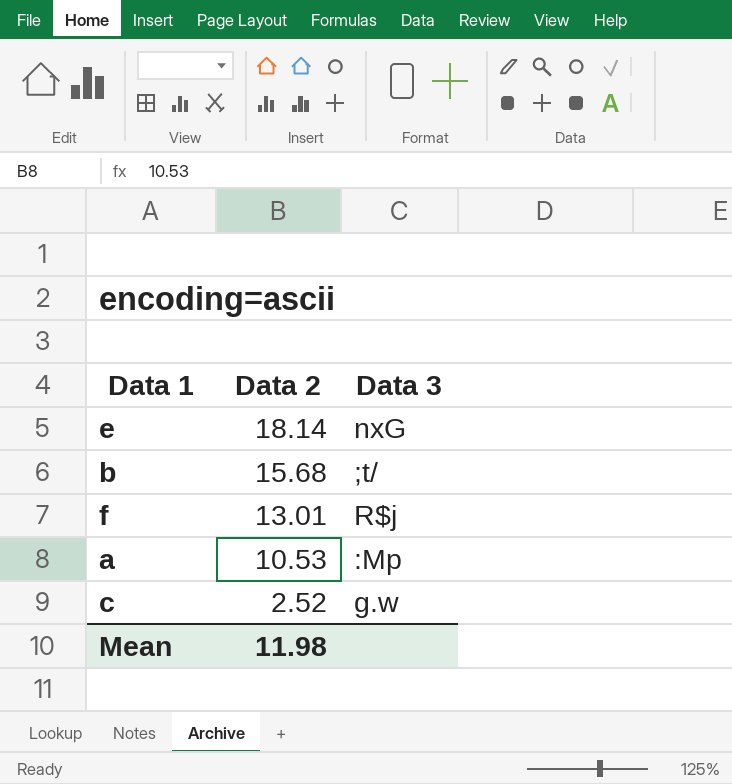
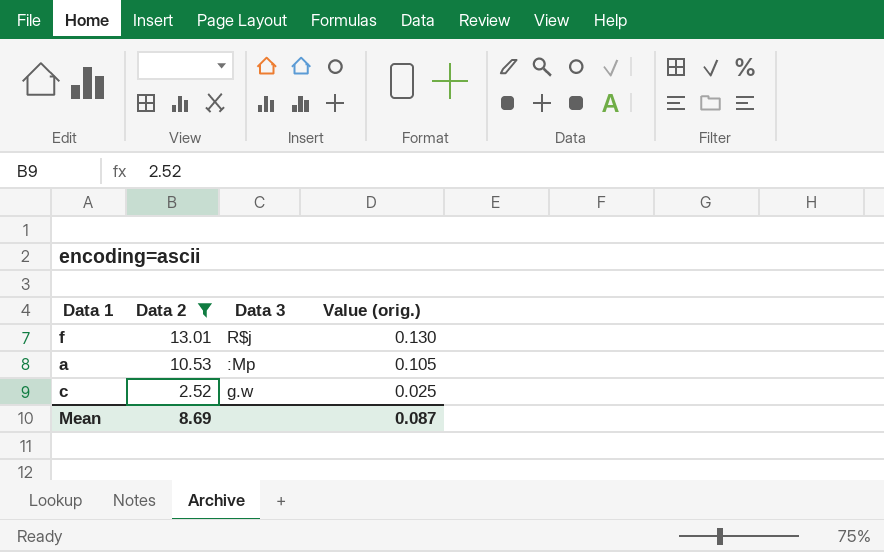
filter: none -> Data 2 <= 13.01
column Value (orig.) | formula: none -> [Data 2] * 0.01
Mean | Data 2: 11.98 -> 8.69

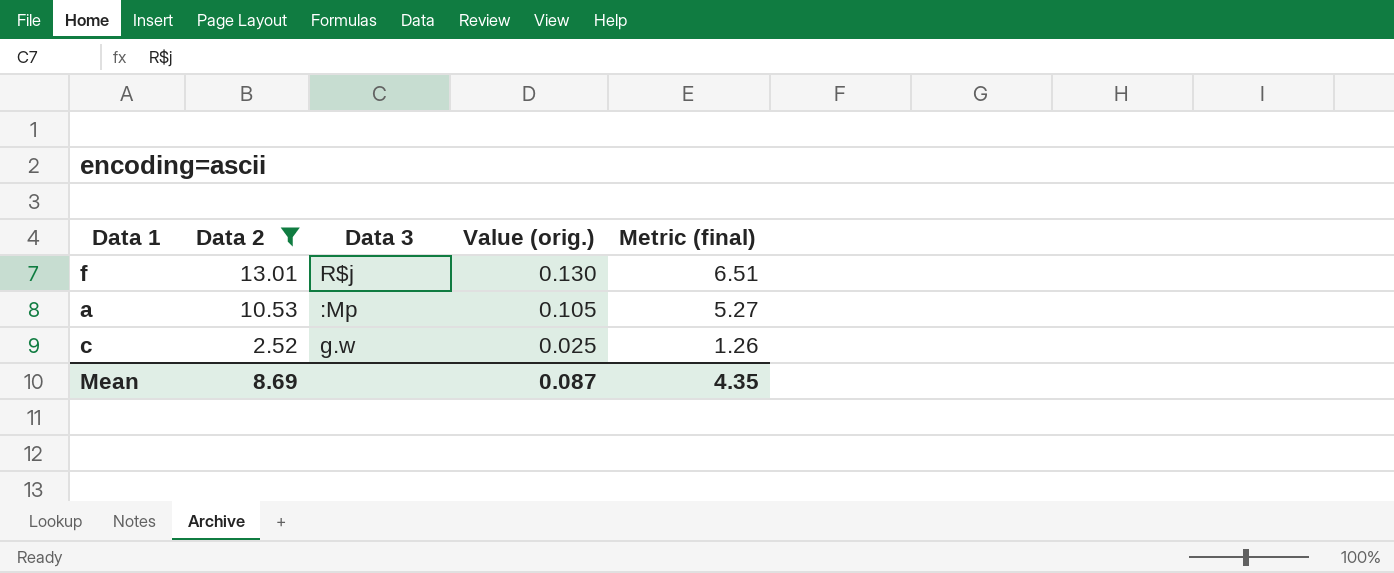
column Metric (final) | formula: none -> [Data 2] * 0.5

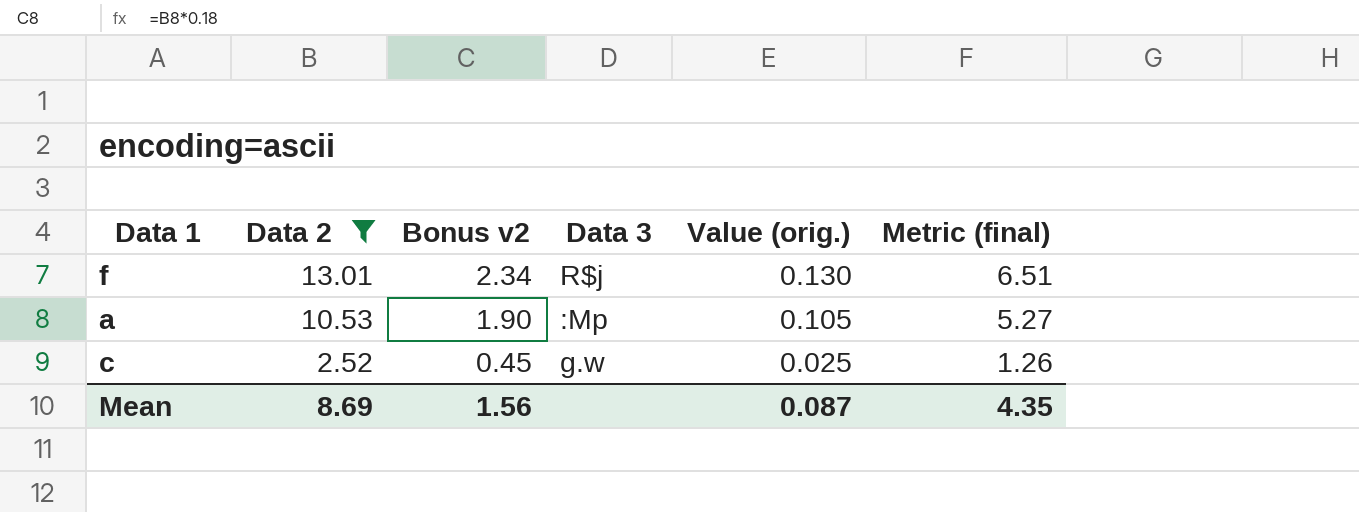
column Bonus v2 | formula: none -> [Data 2] * 0.18

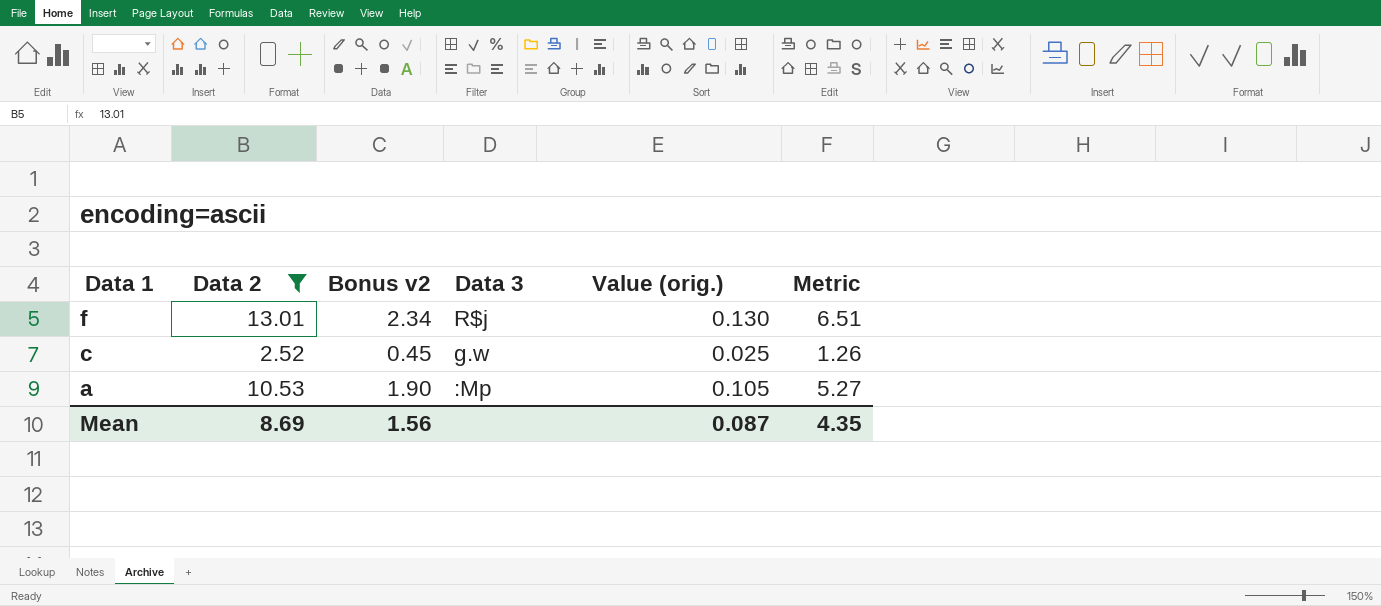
row order: Data 2 descending -> Data 1 descending
column name: Metric (final) -> Metric

